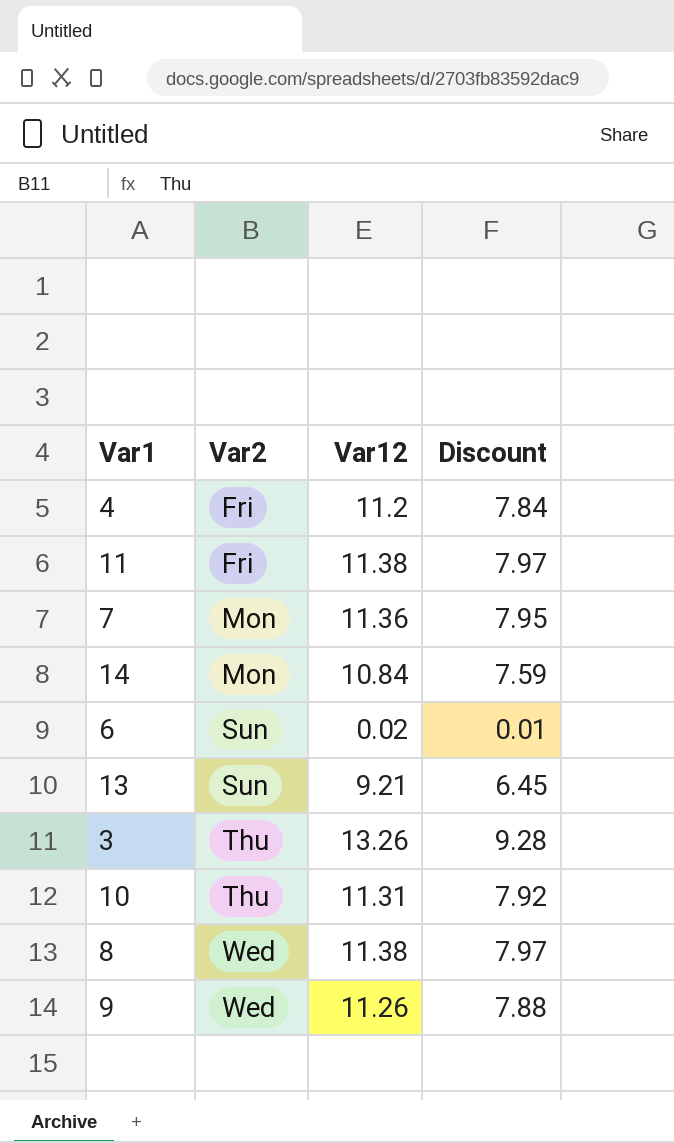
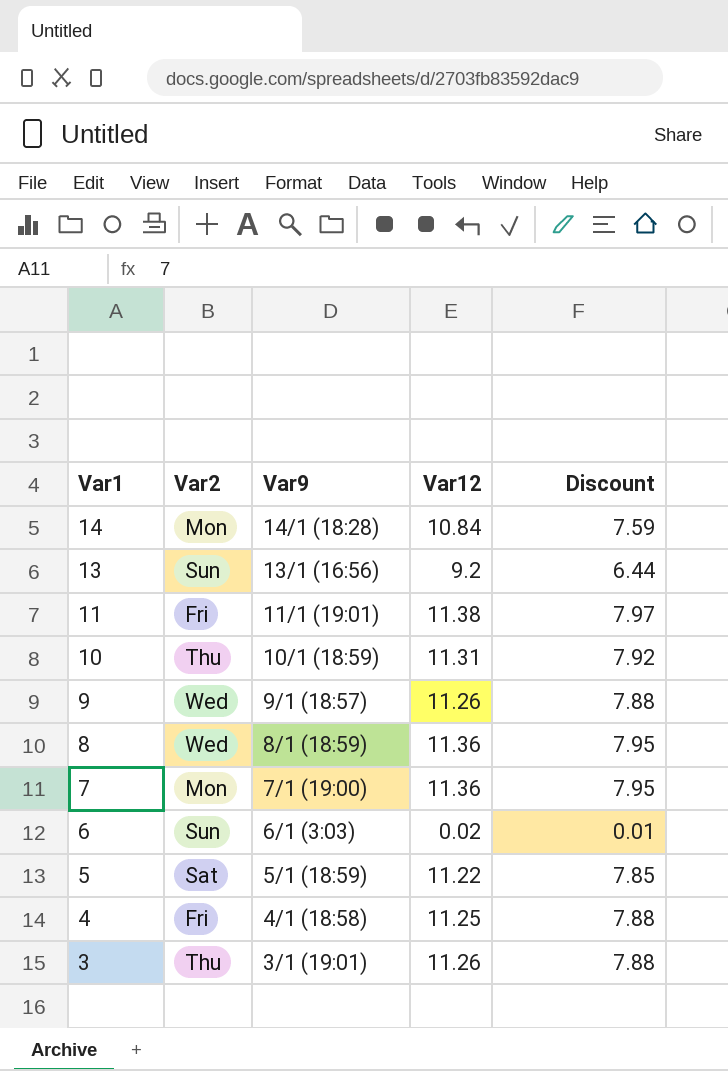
row order: Var2 ascending -> Var1 descending
column Var9 | position: none -> 3
13 | Var12: 9.21 -> 9.2
13 | Discount: 6.45 -> 6.44
8 | Var12: 11.38 -> 11.36
8 | Discount: 7.97 -> 7.95
row 5: none -> Sat | 5/1 (18:59) | 11.22 | 7.85
4 | Var12: 11.2 -> 11.25
4 | Discount: 7.84 -> 7.88
3 | Var12: 13.26 -> 11.26
3 | Discount: 9.28 -> 7.88

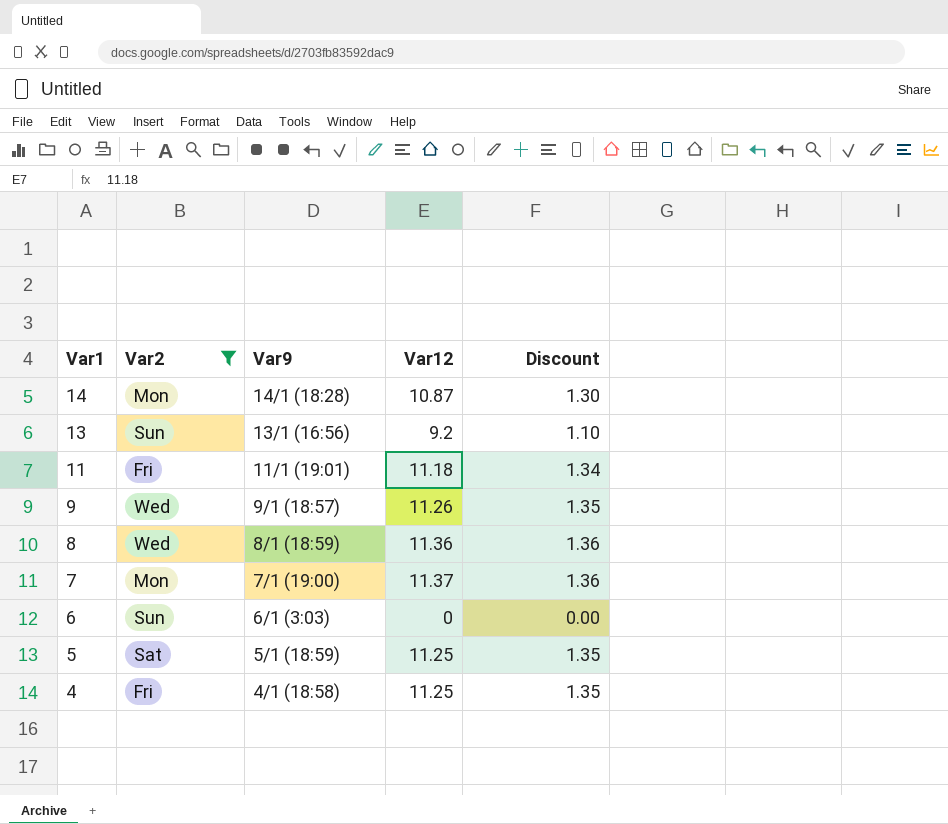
filter: none -> Var2 != Thu
column Discount | formula: [Var12] * 0.7 -> [Var12] * 0.12
14 | Var12: 10.84 -> 10.87
11 | Var12: 11.38 -> 11.18
7 | Var12: 11.36 -> 11.37
6 | Var12: 0.02 -> 0
5 | Var12: 11.22 -> 11.25

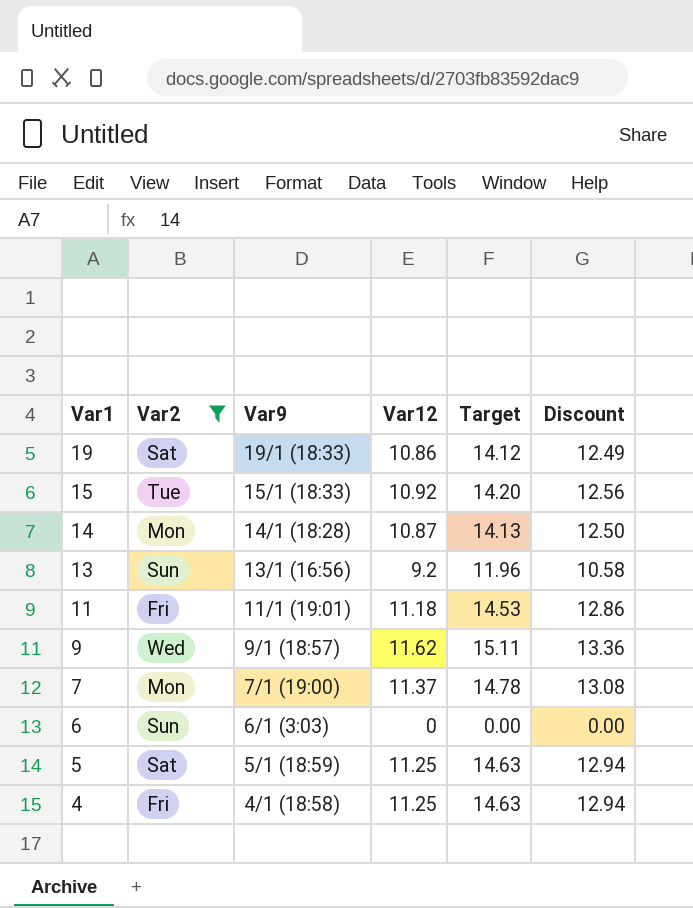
column Target | formula: none -> [Var12] * 1.3
column Discount | formula: [Var12] * 0.12 -> [Var12] * 1.15
row 8: Wed | 8/1 (18:59) | 11.36 | 1.36 -> none
row 19: none -> Sat | 19/1 (18:33) | 10.86 | 14.12 | 12.49
row 15: none -> Tue | 15/1 (18:33) | 10.92 | 14.20 | 12.56
9 | Var12: 11.26 -> 11.62

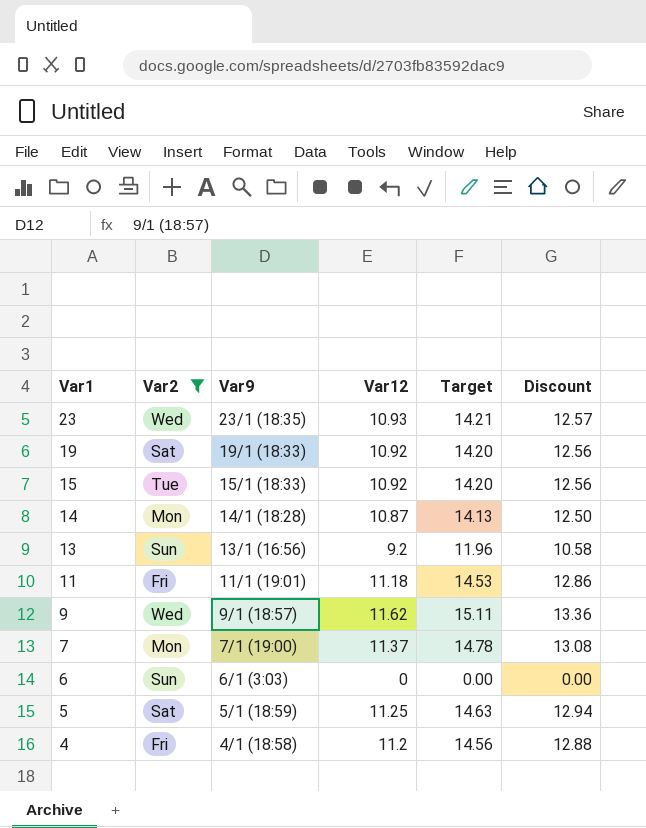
row 23: none -> Wed | 23/1 (18:35) | 10.93 | 14.21 | 12.57
19 | Var12: 10.86 -> 10.92
19 | Target: 14.12 -> 14.20
19 | Discount: 12.49 -> 12.56
4 | Var12: 11.25 -> 11.2
4 | Target: 14.63 -> 14.56
4 | Discount: 12.94 -> 12.88

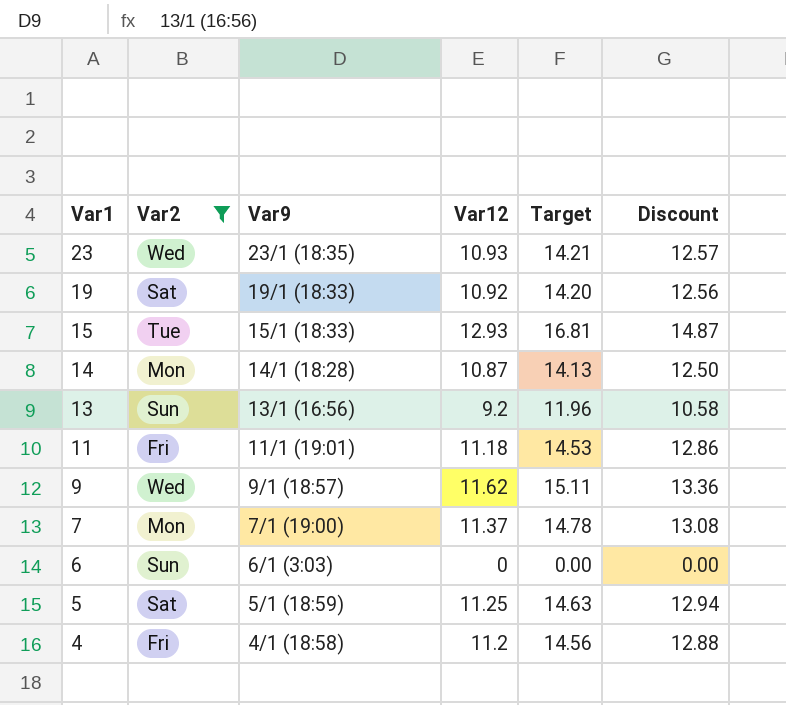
15 | Var12: 10.92 -> 12.93
15 | Target: 14.20 -> 16.81
15 | Discount: 12.56 -> 14.87

